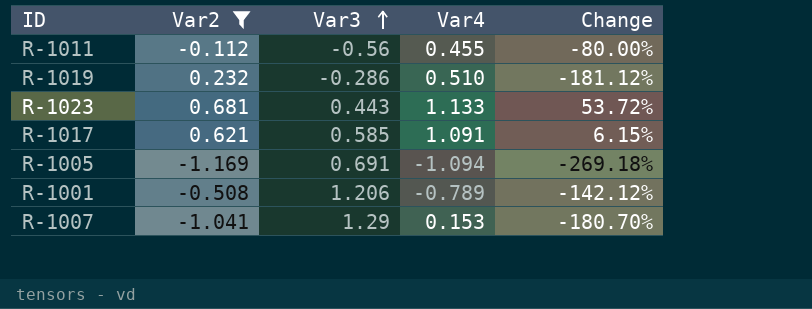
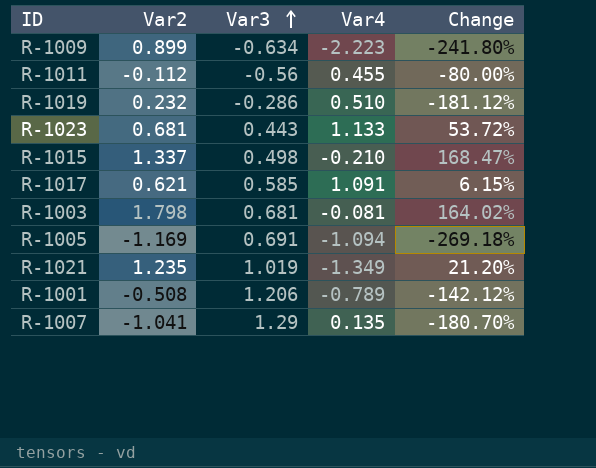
filter: Var2 <= 0.681 -> none
R-1007 | Var4: 0.153 -> 0.135

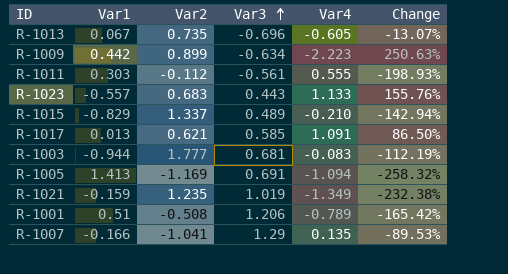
column Var1 | position: none -> 2
column Change | formula: ([Var2] - [Var3]) / [Var3] -> ([Var4] - [Var3]) / [Var3]
row R-1019: 0.232 | -0.286 | 0.510 | -181.12% -> none
row R-1013: none -> 0.067 | 0.735 | -0.696 | -0.605 | -13.07%
R-1011 | Var3: -0.56 -> -0.561
R-1011 | Var4: 0.455 -> 0.555
R-1023 | Var2: 0.681 -> 0.683
R-1015 | Var3: 0.498 -> 0.489
R-1003 | Var2: 1.798 -> 1.777
R-1003 | Var4: -0.081 -> -0.083

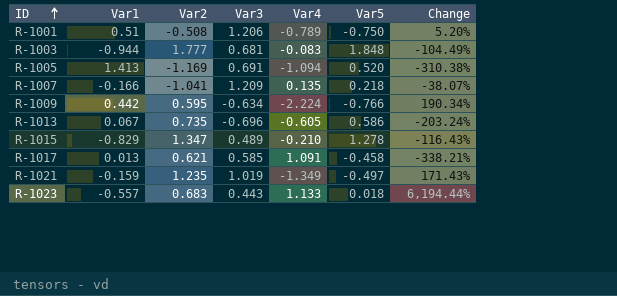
row order: Var3 ascending -> ID ascending
column Var5 | position: none -> 6
column Change | formula: ([Var4] - [Var3]) / [Var3] -> ([Var4] - [Var5]) / [Var5]
row R-1011: 0.303 | -0.112 | -0.561 | 0.555 | -198.93% -> none
R-1007 | Var3: 1.29 -> 1.209
R-1009 | Var2: 0.899 -> 0.595
R-1009 | Var4: -2.223 -> -2.224
R-1015 | Var2: 1.337 -> 1.347

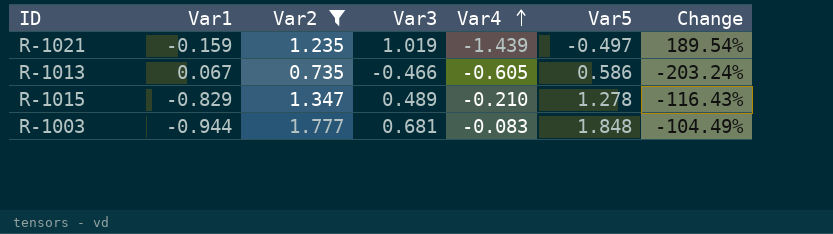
filter: none -> Var2 >= 0.735
row order: ID ascending -> Var4 ascending
R-1021 | Var4: -1.349 -> -1.439
R-1021 | Change: 171.43% -> 189.54%
R-1013 | Var3: -0.696 -> -0.466

